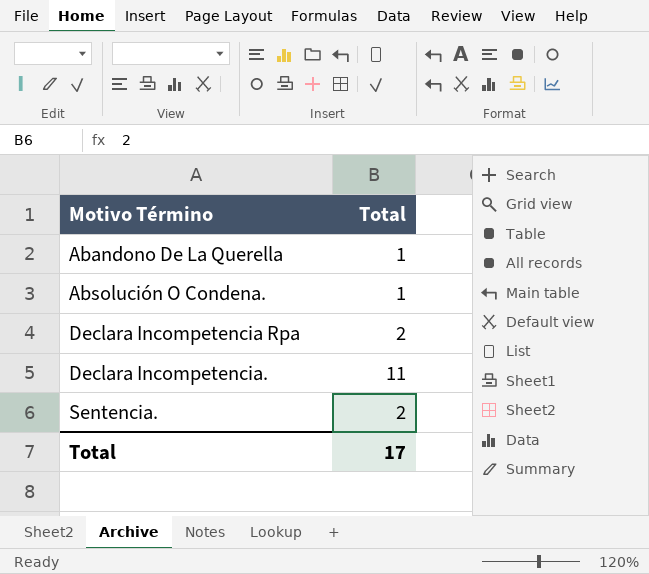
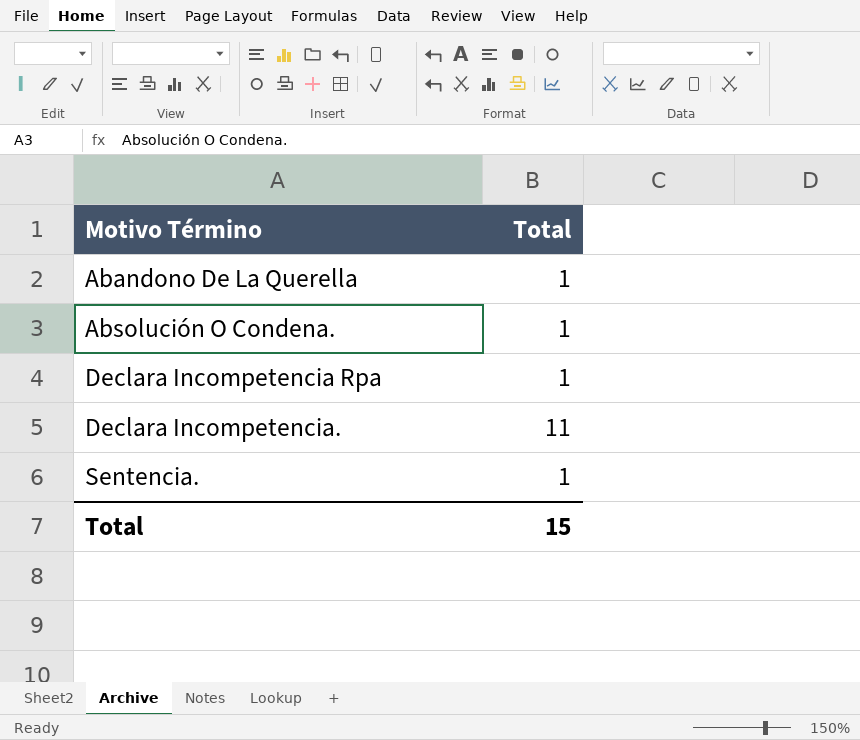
Declara Incompetencia Rpa | Total: 2 -> 1
Sentencia. | Total: 2 -> 1
Total | Total: 17 -> 15

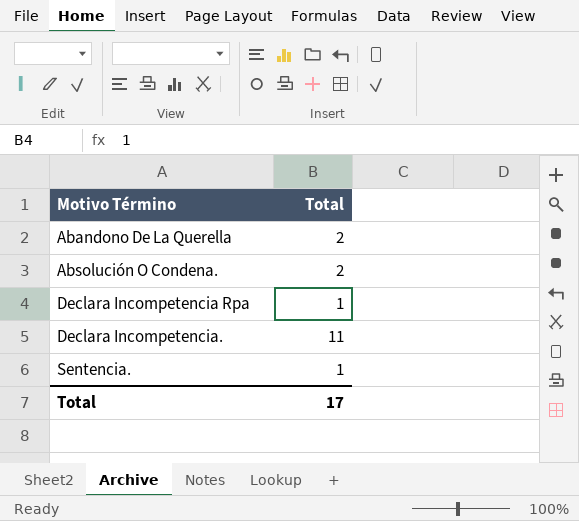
Abandono De La Querella | Total: 1 -> 2
Absolución O Condena. | Total: 1 -> 2
Total | Total: 15 -> 17

